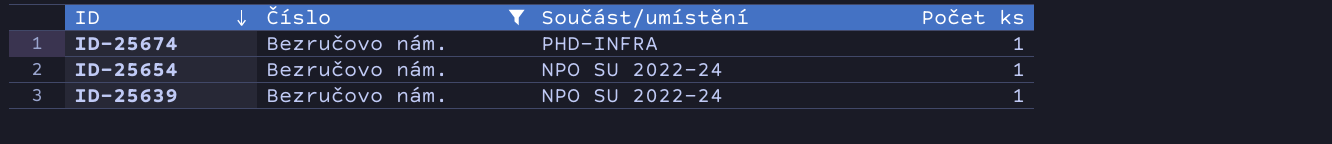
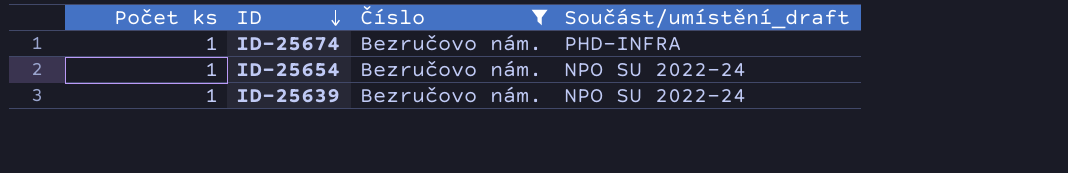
column Počet ks | position: 4 -> 1
column name: Součást/umístění -> Součást/umístění_draft

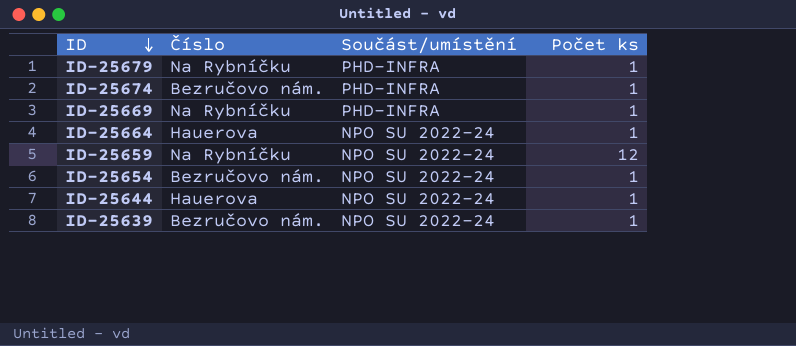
filter: Číslo = Bezručovo nám. -> none
column name: Součást/umístění_draft -> Součást/umístění
column Počet ks | position: 1 -> 4

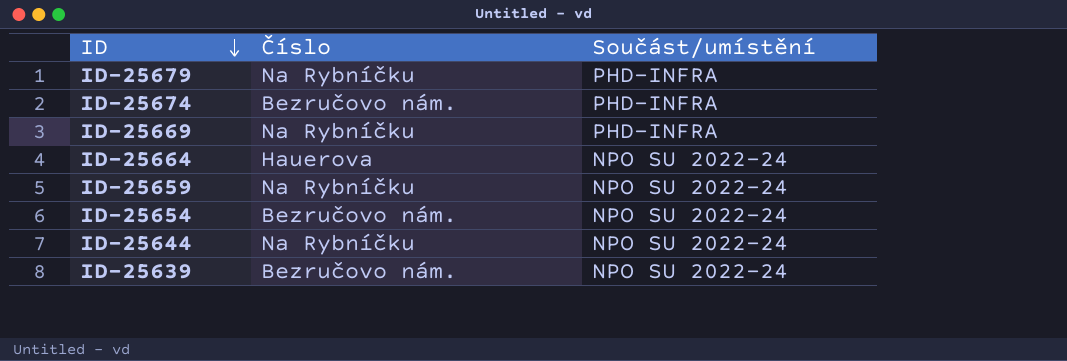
column Počet ks | position: 4 -> none
ID-25644 | Číslo: Hauerova -> Na Rybníčku

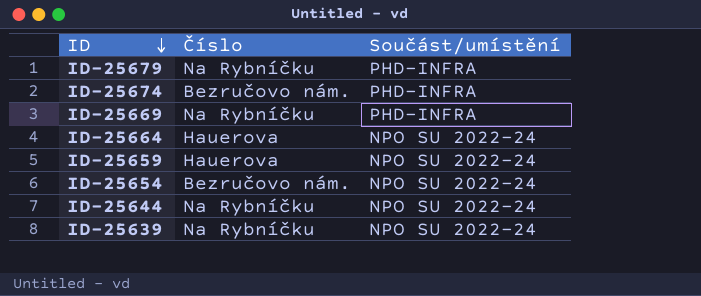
ID-25659 | Číslo: Na Rybníčku -> Hauerova
ID-25639 | Číslo: Bezručovo nám. -> Na Rybníčku

